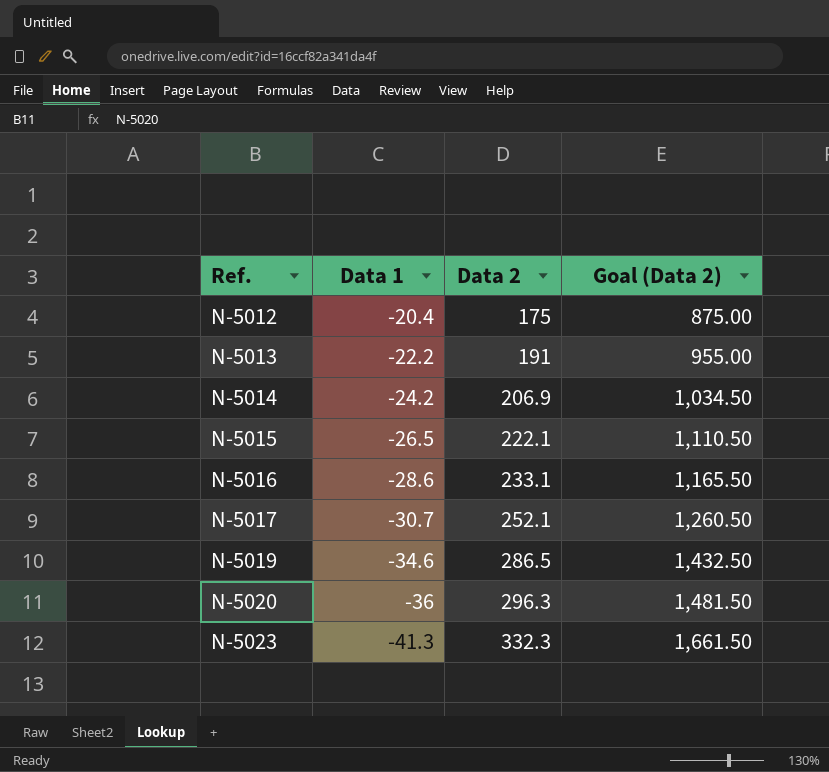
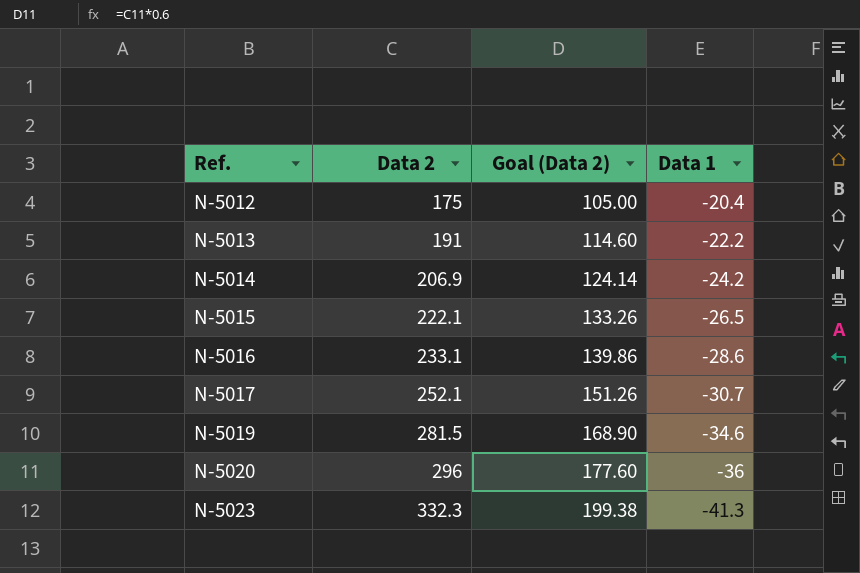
column Goal (Data 2) | formula: [Data 2] * 5 -> [Data 2] * 0.6
column Data 1 | position: 2 -> 4
N-5019 | Data 2: 286.5 -> 281.5
N-5020 | Data 2: 296.3 -> 296

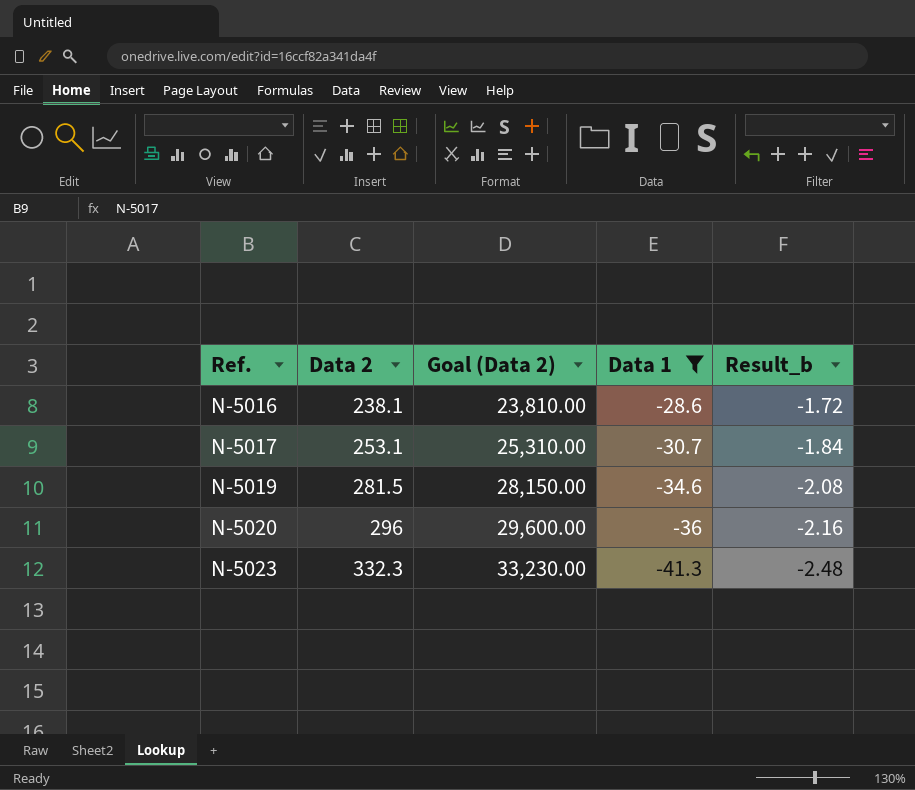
filter: none -> Data 1 <= -28.6
column Goal (Data 2) | formula: [Data 2] * 0.6 -> [Data 2] * 100
column Result_b | formula: none -> [Data 1] * 0.06
N-5016 | Data 2: 233.1 -> 238.1
N-5017 | Data 2: 252.1 -> 253.1

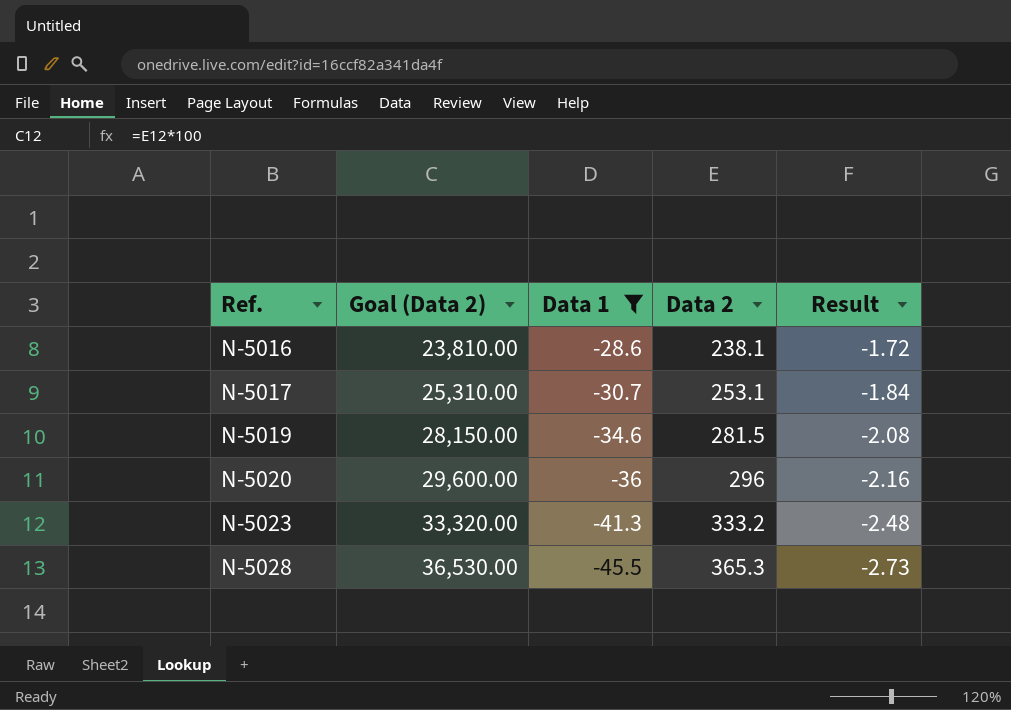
column Data 2 | position: 2 -> 4
column name: Result_b -> Result
N-5023 | Goal (Data 2): 33,230.00 -> 33,320.00
N-5023 | Data 2: 332.3 -> 333.2
row N-5028: none -> 36,530.00 | -45.5 | 365.3 | -2.73

